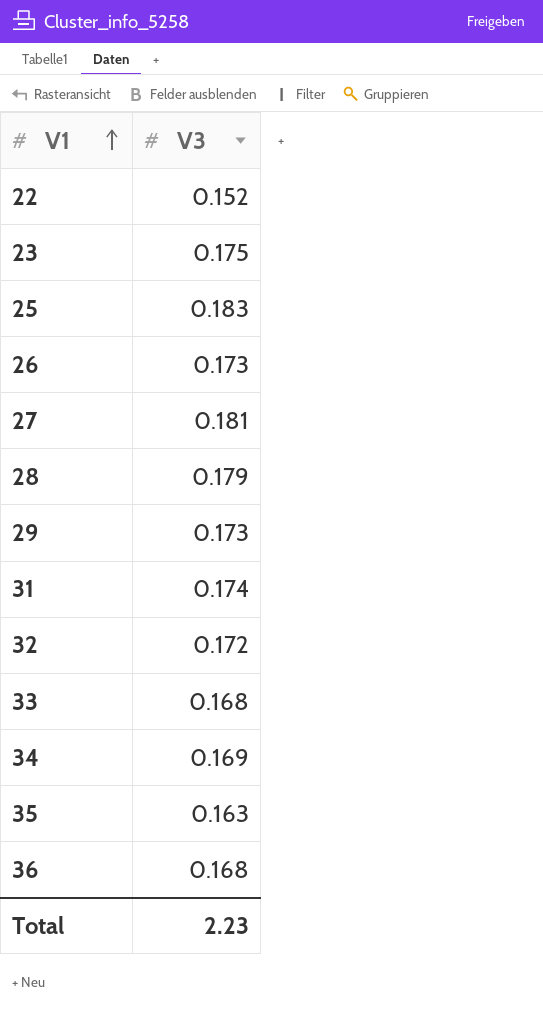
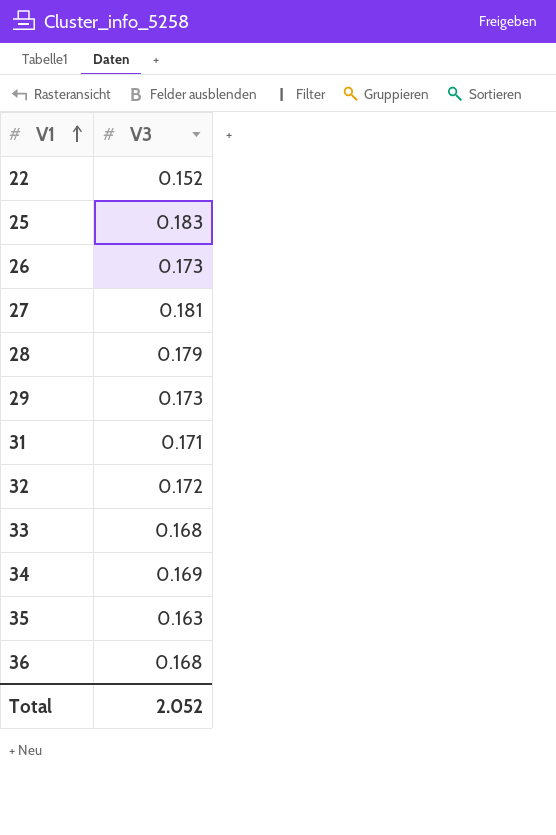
row 23: 0.175 -> none
31 | V3: 0.174 -> 0.171
Total | V3: 2.23 -> 2.052

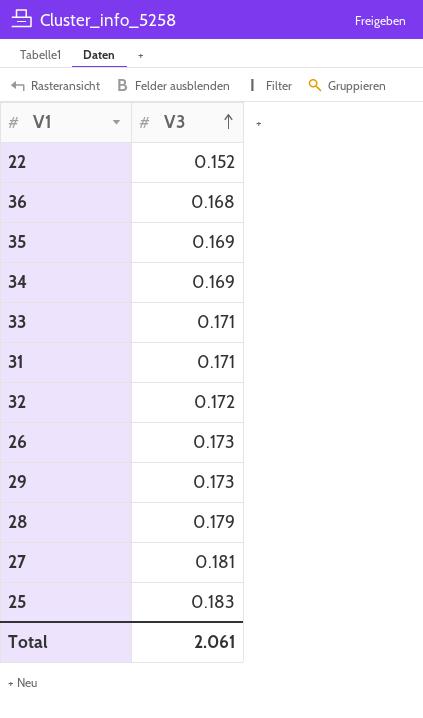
row order: V1 ascending -> V3 ascending
35 | V3: 0.163 -> 0.169
33 | V3: 0.168 -> 0.171
Total | V3: 2.052 -> 2.061

